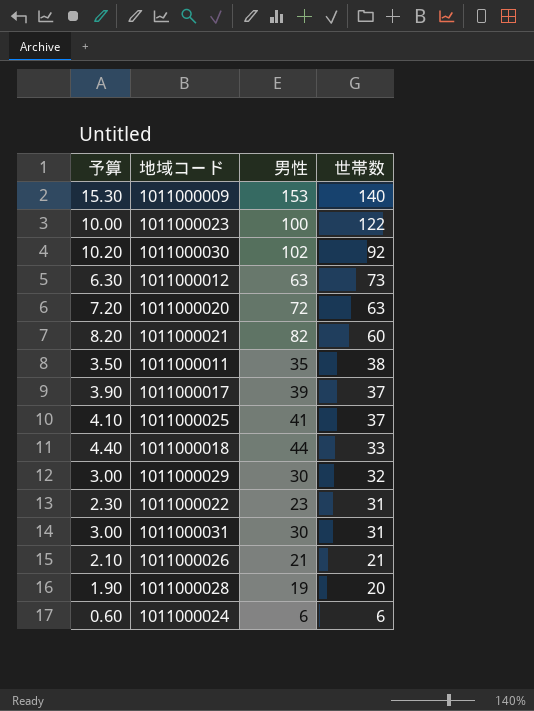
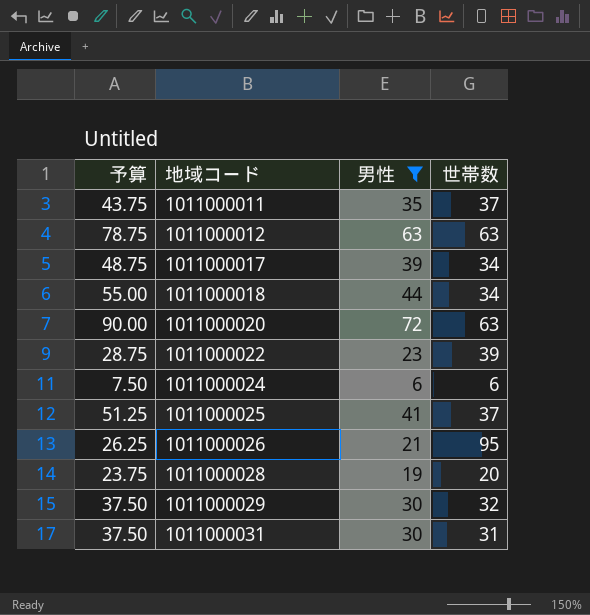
filter: none -> 男性 <= 72
row order: 世帯数 descending -> 地域コード ascending
column 予算 | formula: [男性] * 0.1 -> [男性] * 1.25
1011000011 | 世帯数: 38 -> 37
1011000012 | 世帯数: 73 -> 63
1011000017 | 世帯数: 37 -> 34
1011000018 | 世帯数: 33 -> 34
1011000022 | 世帯数: 31 -> 39
1011000026 | 世帯数: 21 -> 95

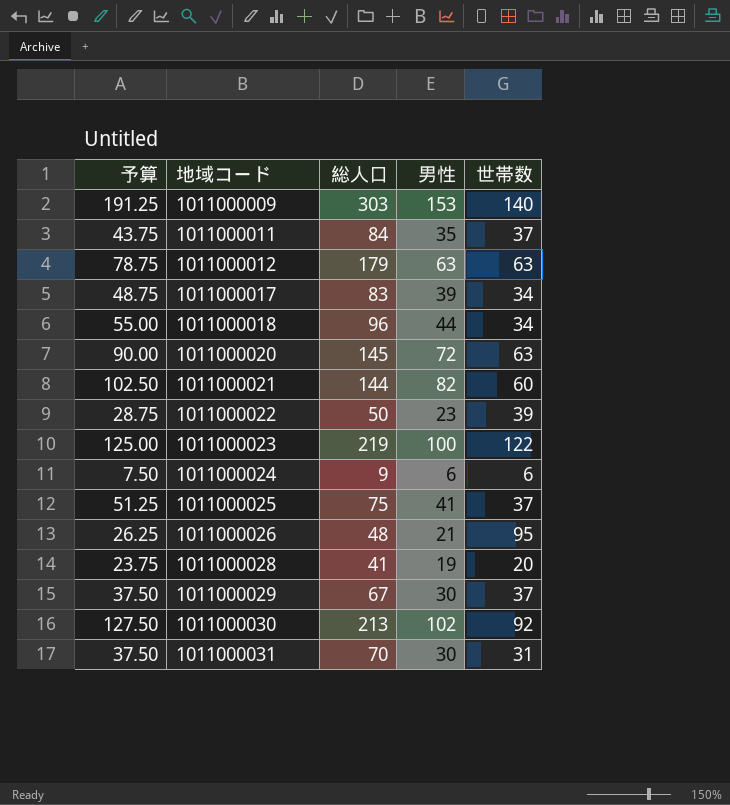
filter: 男性 <= 72 -> none
column 総人口 | position: none -> 3
1011000029 | 世帯数: 32 -> 37

